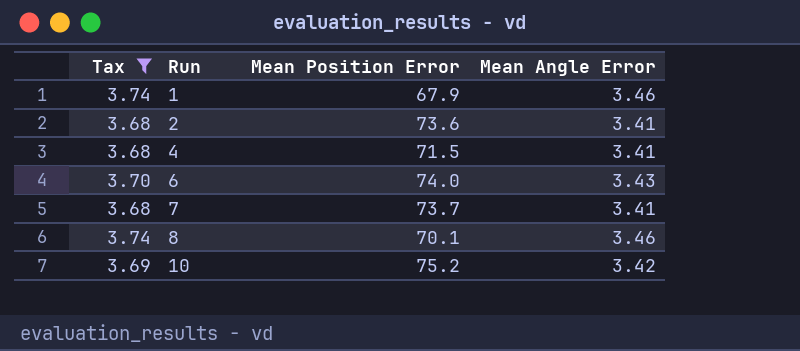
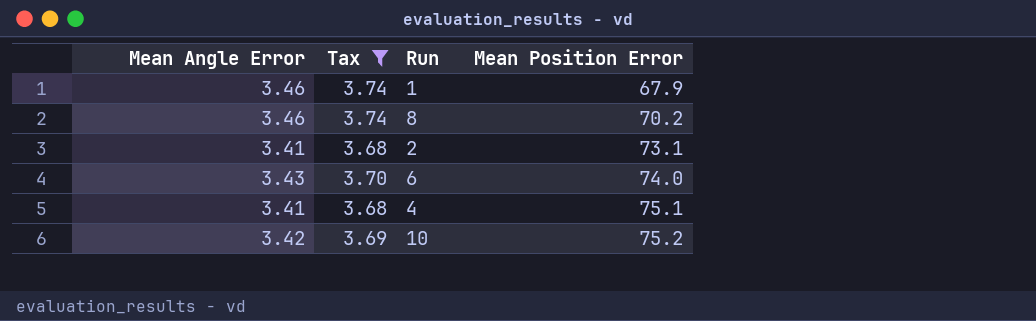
row order: Run ascending -> Mean Position Error ascending
column Mean Angle Error | position: 4 -> 1
row 7: 3.68 | 73.7 | 3.41 -> none
8 | Mean Position Error: 70.1 -> 70.2
2 | Mean Position Error: 73.6 -> 73.1
4 | Mean Position Error: 71.5 -> 75.1

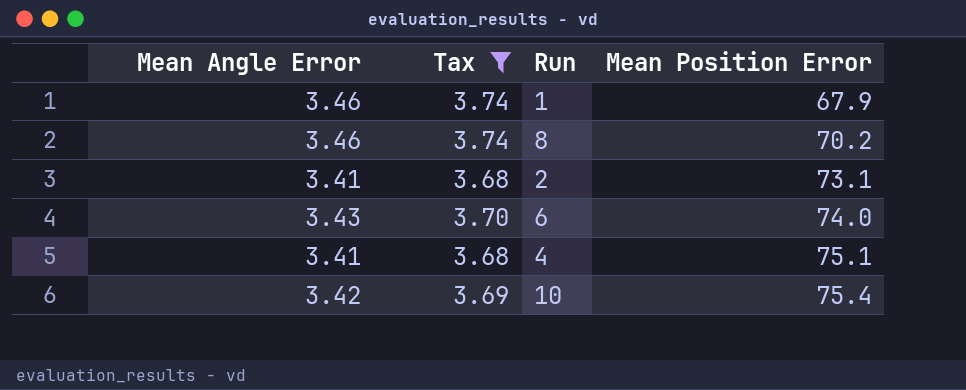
10 | Mean Position Error: 75.2 -> 75.4

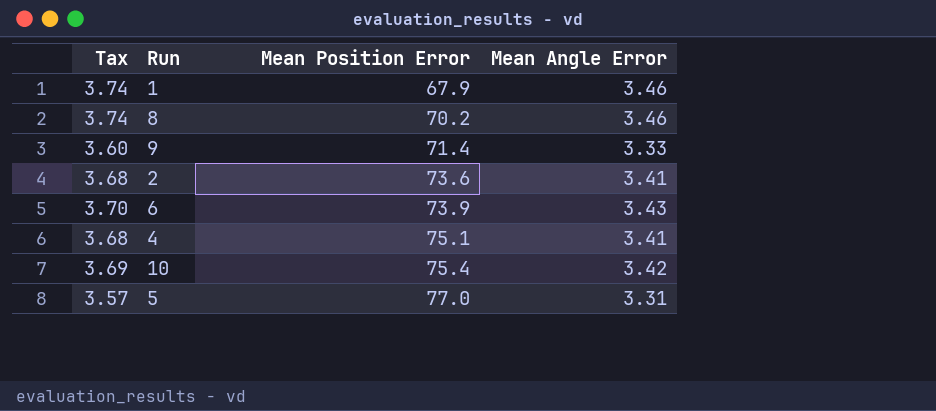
filter: Tax >= 3.68 -> none
column Mean Angle Error | position: 1 -> 4
2 | Mean Position Error: 73.1 -> 73.6
6 | Mean Position Error: 74.0 -> 73.9

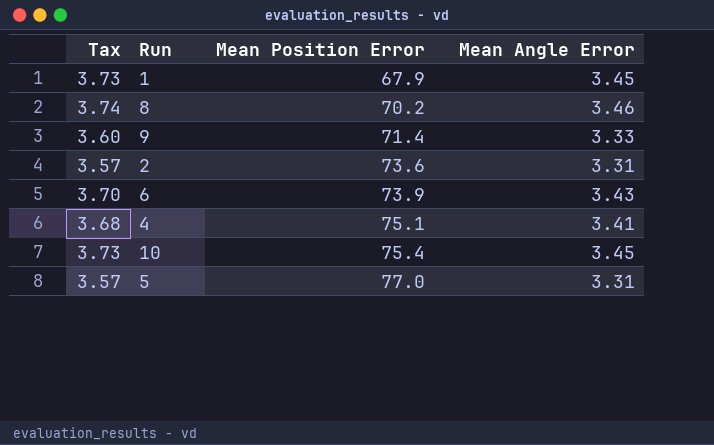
1 | Tax: 3.74 -> 3.73
1 | Mean Angle Error: 3.46 -> 3.45
2 | Tax: 3.68 -> 3.57
2 | Mean Angle Error: 3.41 -> 3.31
10 | Tax: 3.69 -> 3.73
10 | Mean Angle Error: 3.42 -> 3.45

